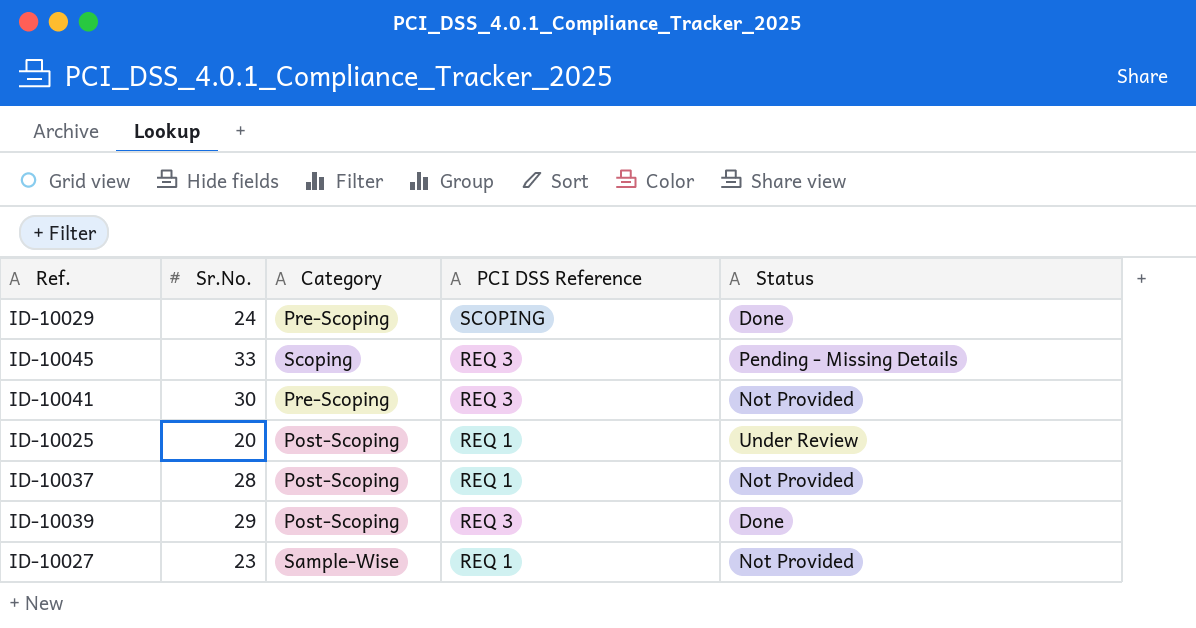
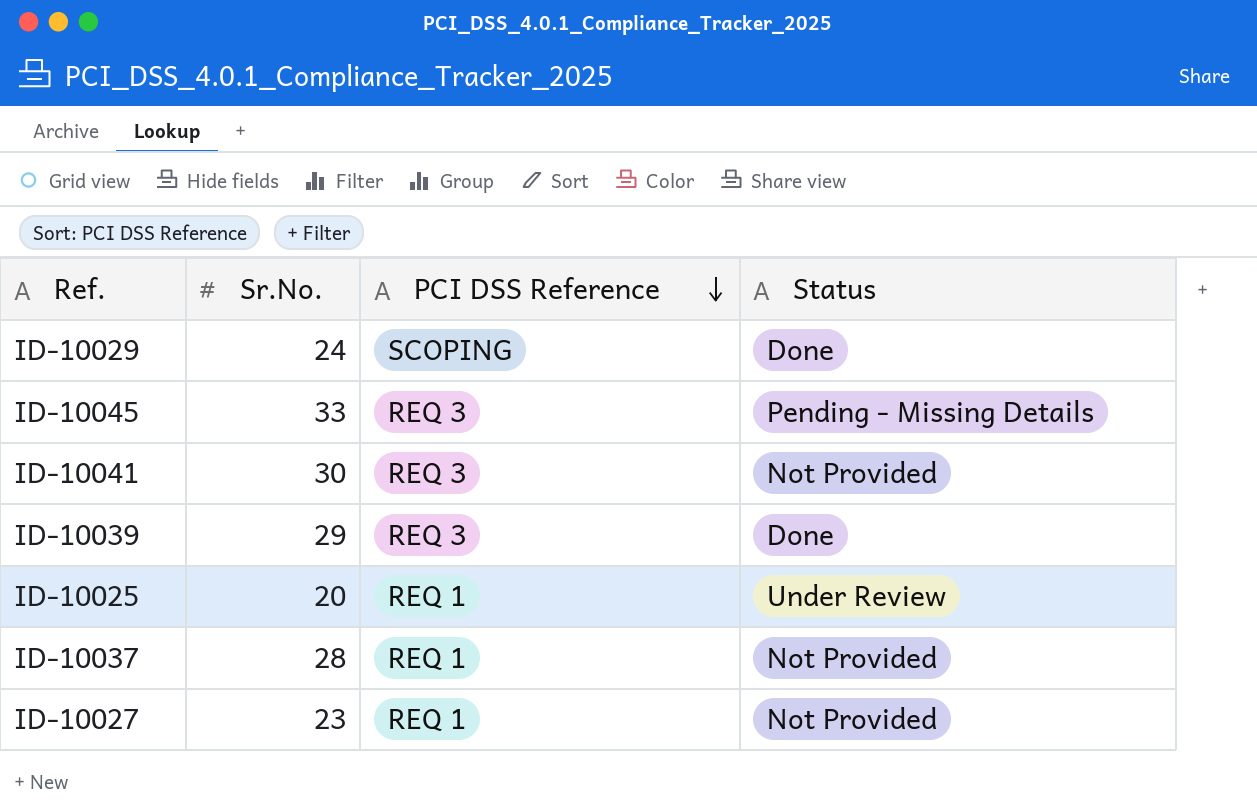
row order: none -> PCI DSS Reference descending
column Category | position: 3 -> none

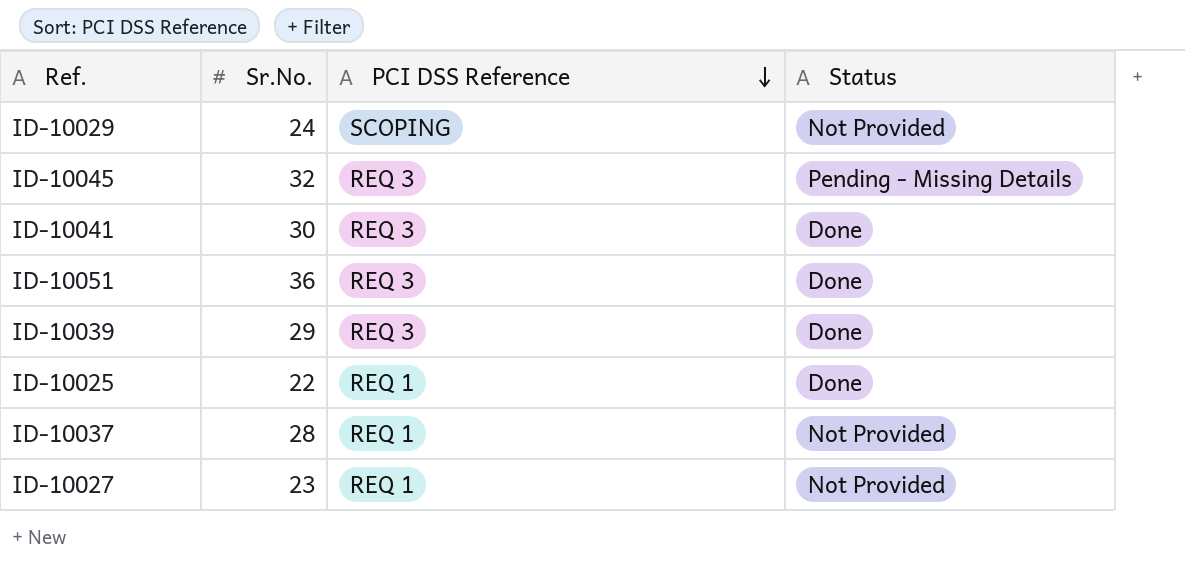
ID-10029 | Status: Done -> Not Provided
ID-10045 | Sr.No.: 33 -> 32
ID-10041 | Status: Not Provided -> Done
row ID-10051: none -> 36 | REQ 3 | Done
ID-10025 | Sr.No.: 20 -> 22
ID-10025 | Status: Under Review -> Done

